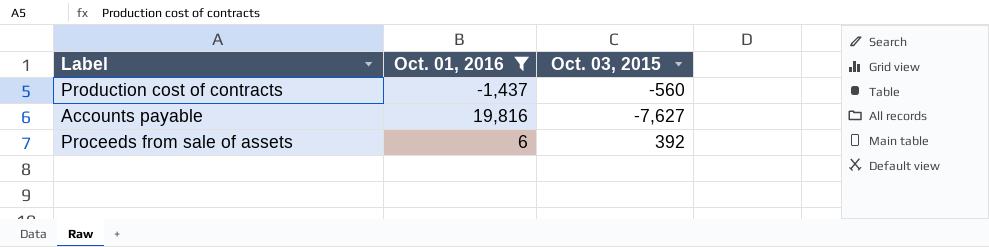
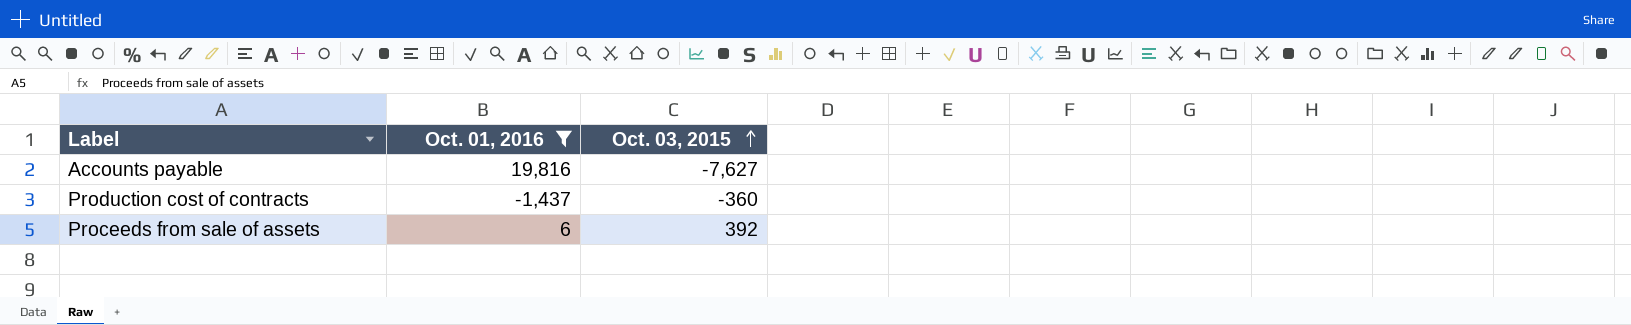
row order: none -> Oct. 03, 2015 ascending
Production cost of contracts | Oct. 03, 2015: -560 -> -360

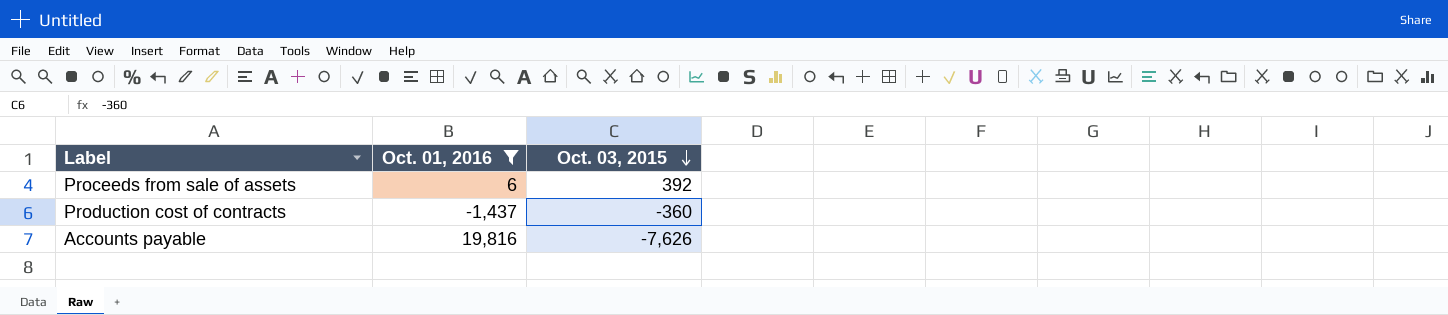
row order: Oct. 03, 2015 ascending -> Oct. 03, 2015 descending
Accounts payable | Oct. 03, 2015: -7,627 -> -7,626

